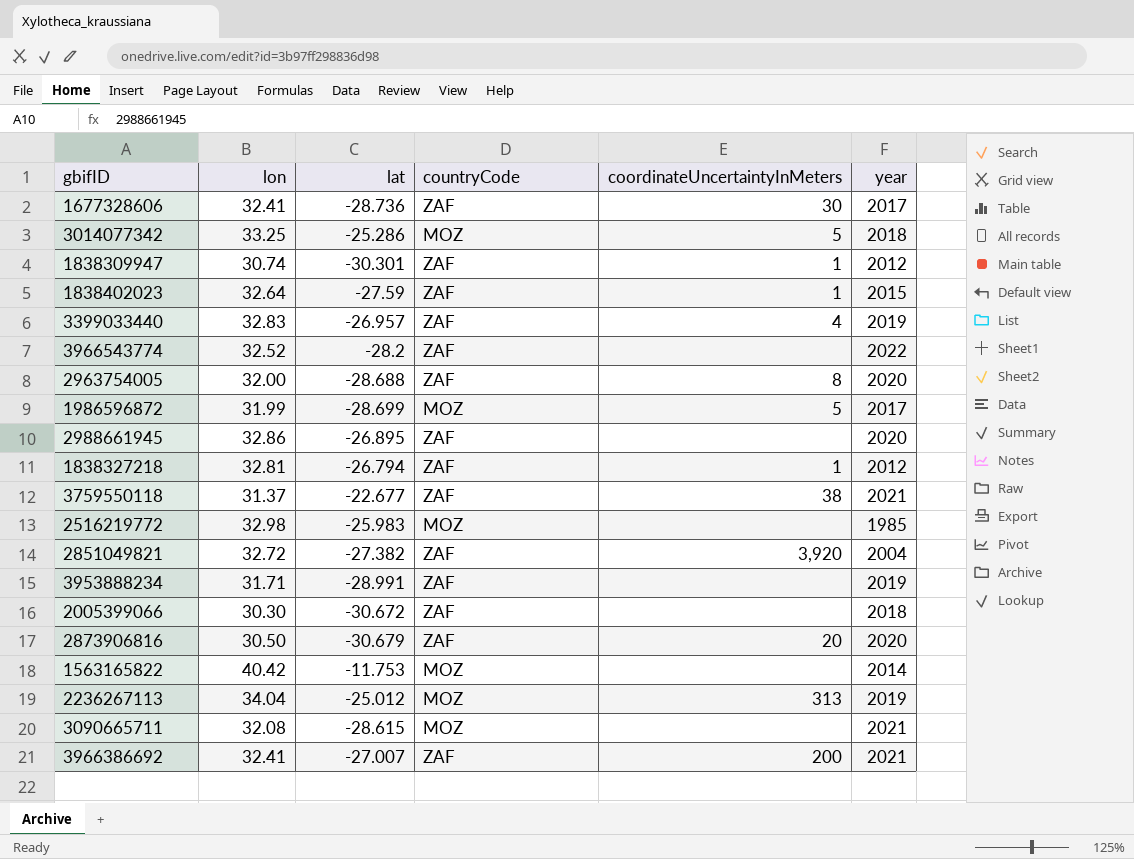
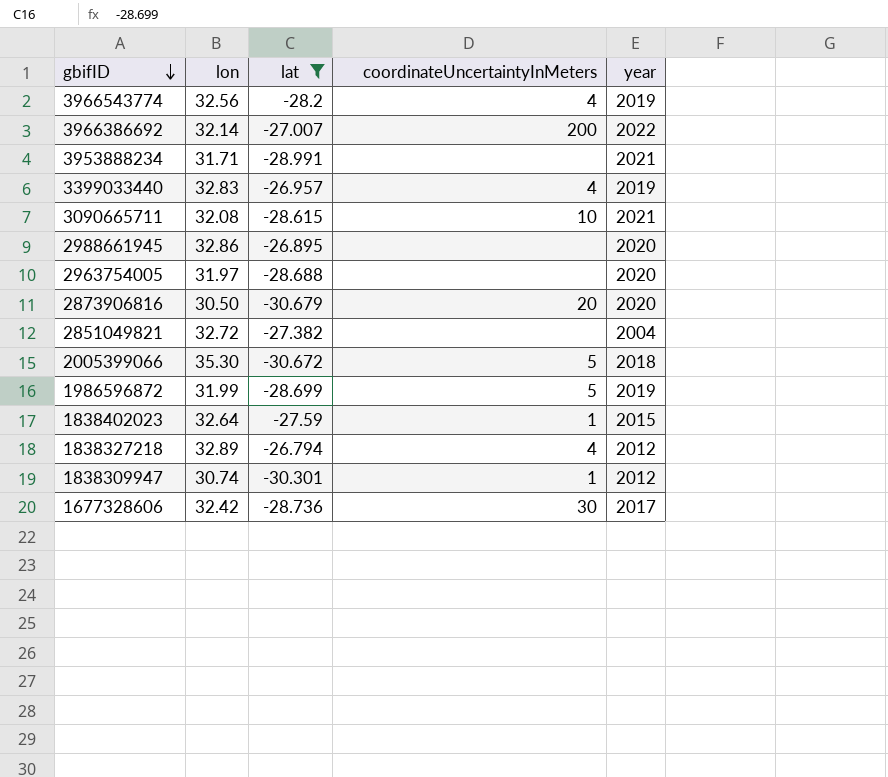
filter: none -> lat <= -26.794
row order: none -> gbifID descending
column countryCode | position: 4 -> none
3966543774 | lon: 32.52 -> 32.56
3966543774 | coordinateUncertaintyInMeters: none -> 4
3966543774 | year: 2022 -> 2019
3966386692 | lon: 32.41 -> 32.14
3966386692 | year: 2021 -> 2022
3953888234 | year: 2019 -> 2021
3090665711 | coordinateUncertaintyInMeters: none -> 10
2963754005 | lon: 32.00 -> 31.97
2963754005 | coordinateUncertaintyInMeters: 8 -> none
2851049821 | coordinateUncertaintyInMeters: 3,920 -> none
2005399066 | lon: 30.30 -> 35.30
2005399066 | coordinateUncertaintyInMeters: none -> 5
1986596872 | year: 2017 -> 2019
1838327218 | lon: 32.81 -> 32.89
1838327218 | coordinateUncertaintyInMeters: 1 -> 4
1677328606 | lon: 32.41 -> 32.42

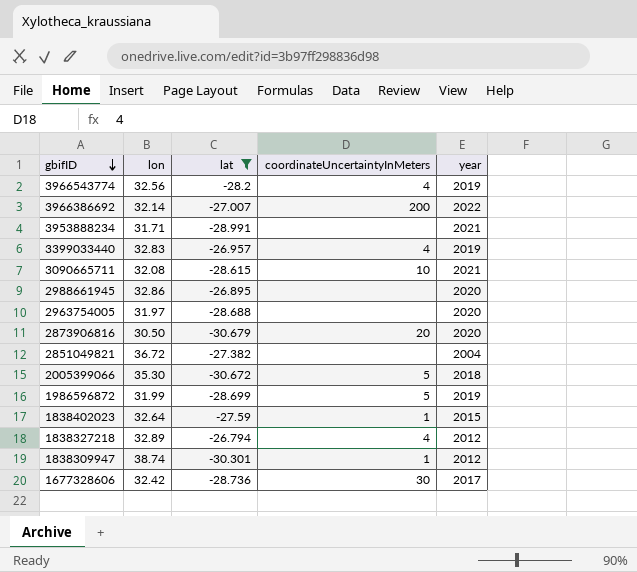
2851049821 | lon: 32.72 -> 36.72
1838309947 | lon: 30.74 -> 38.74

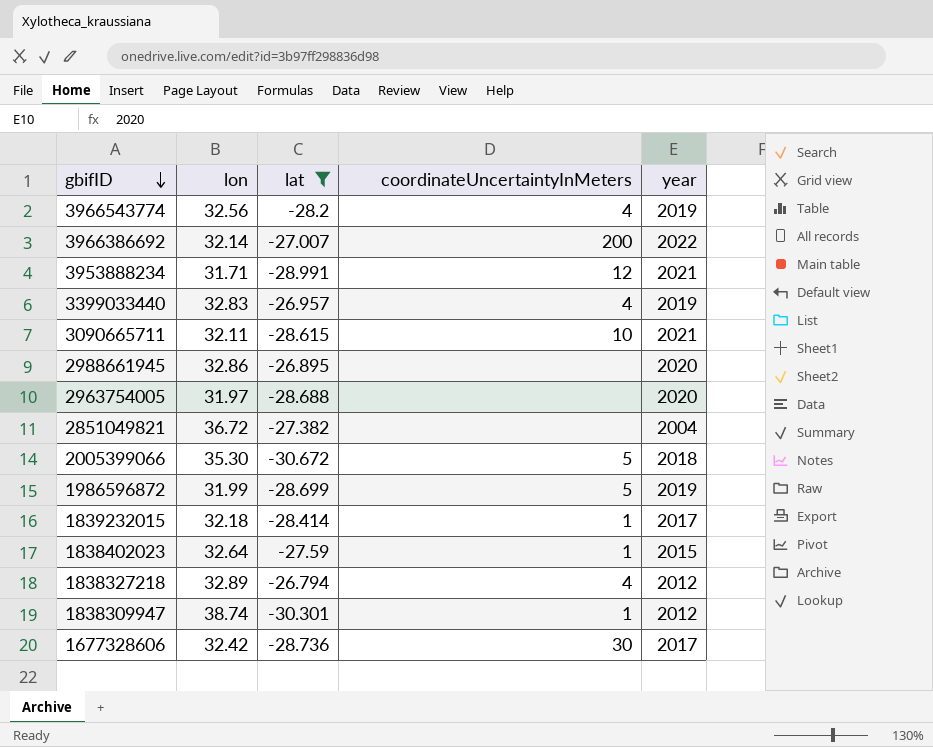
row 2873906816: 30.50 | -30.679 | 20 | 2020 -> none
3953888234 | coordinateUncertaintyInMeters: none -> 12
3090665711 | lon: 32.08 -> 32.11
row 1839232015: none -> 32.18 | -28.414 | 1 | 2017

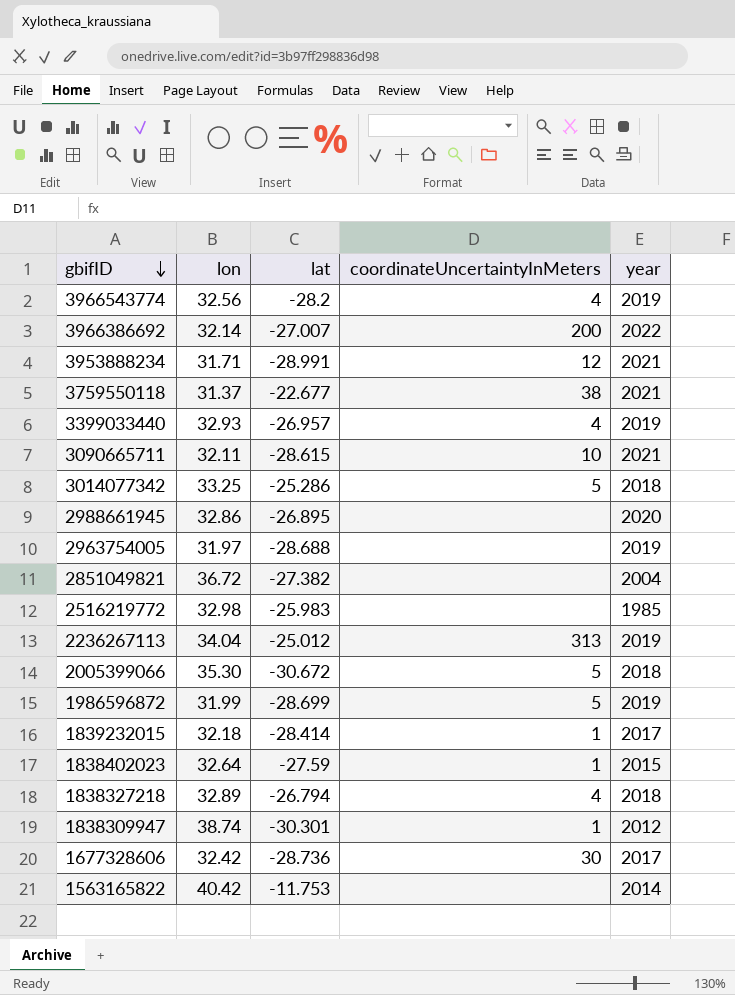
filter: lat <= -26.794 -> none
3399033440 | lon: 32.83 -> 32.93
2963754005 | year: 2020 -> 2019
1838327218 | year: 2012 -> 2018

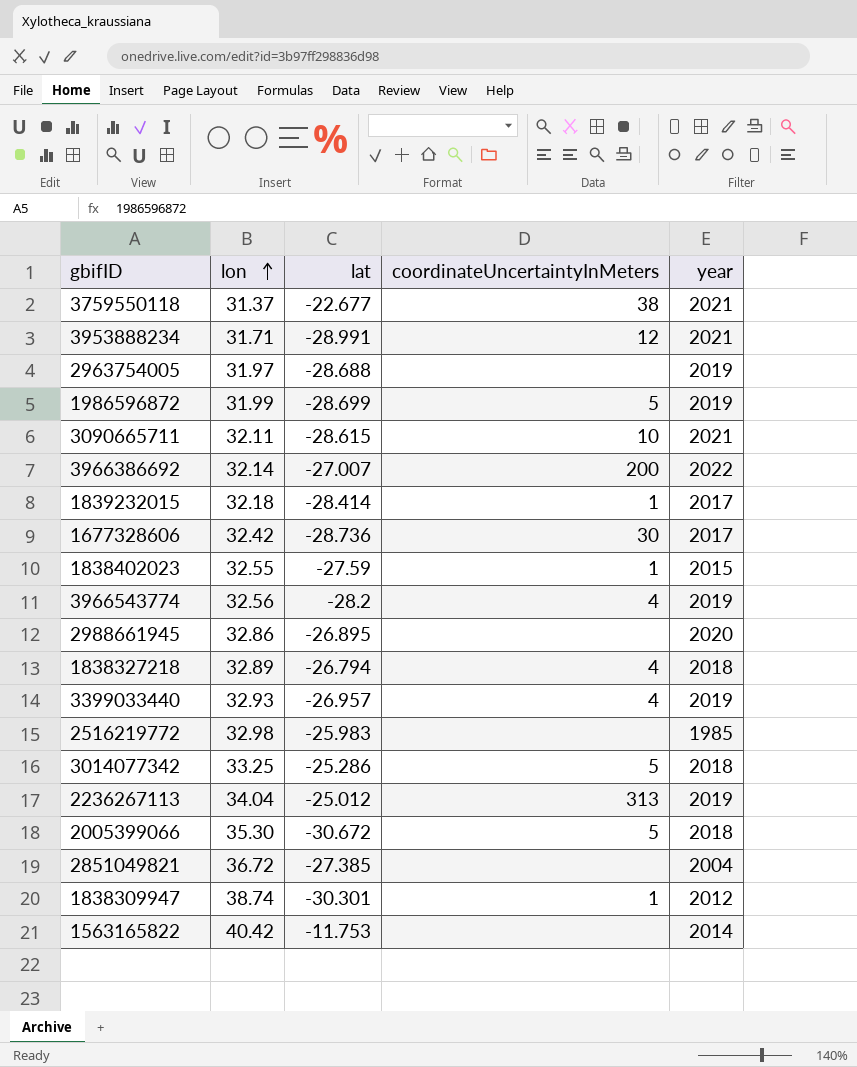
row order: gbifID descending -> lon ascending
1838402023 | lon: 32.64 -> 32.55
2851049821 | lat: -27.382 -> -27.385

